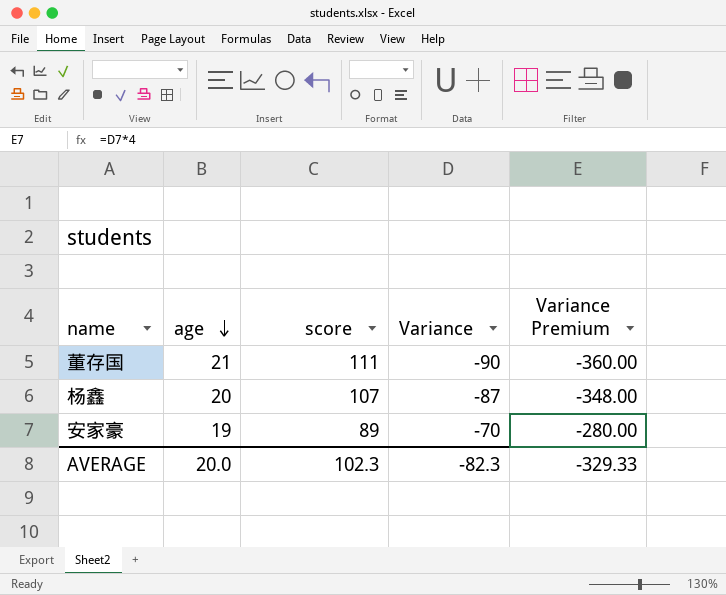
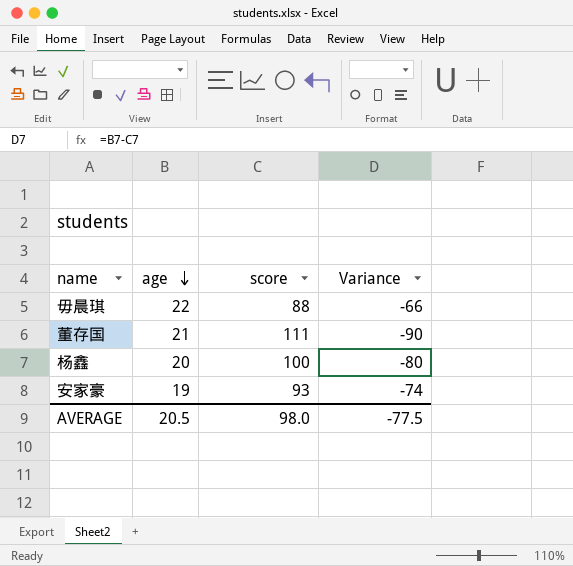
column Variance Premium | formula: [Variance] * 4 -> none
row 毋晨琪: none -> 22 | 88 | -66
杨鑫 | score: 107 -> 100
杨鑫 | Variance: -87 -> -80
安家豪 | score: 89 -> 93
安家豪 | Variance: -70 -> -74
AVERAGE | age: 20.0 -> 20.5
AVERAGE | score: 102.3 -> 98.0
AVERAGE | Variance: -82.3 -> -77.5

